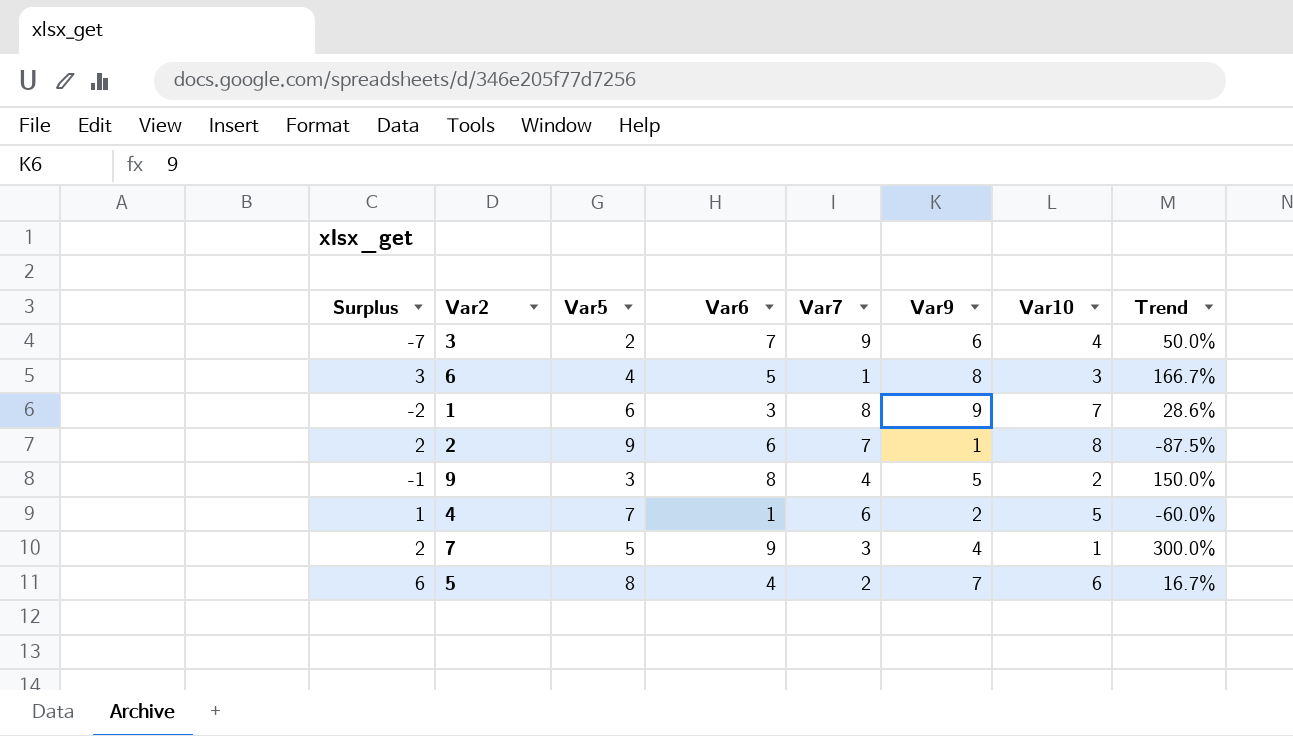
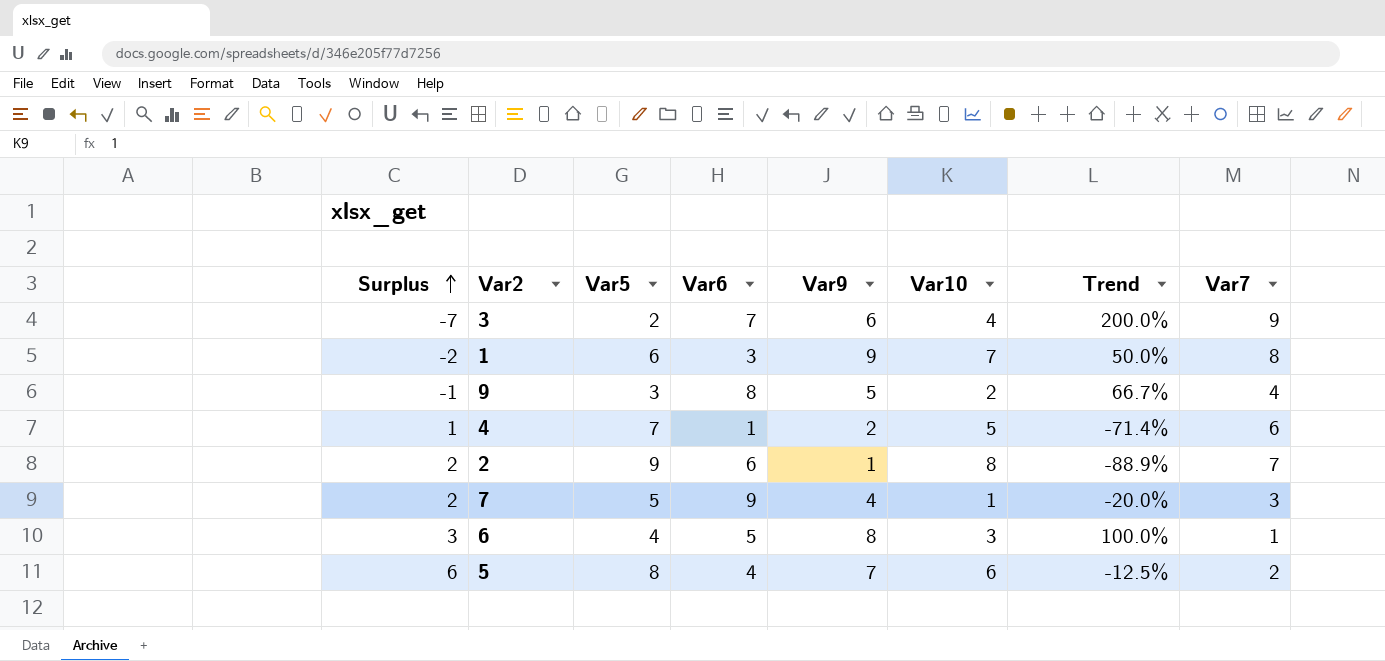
row order: none -> Surplus ascending
column Trend | formula: ([Var9] - [Var10]) / [Var10] -> ([Var9] - [Var5]) / [Var5]
column Var7 | position: 5 -> 8

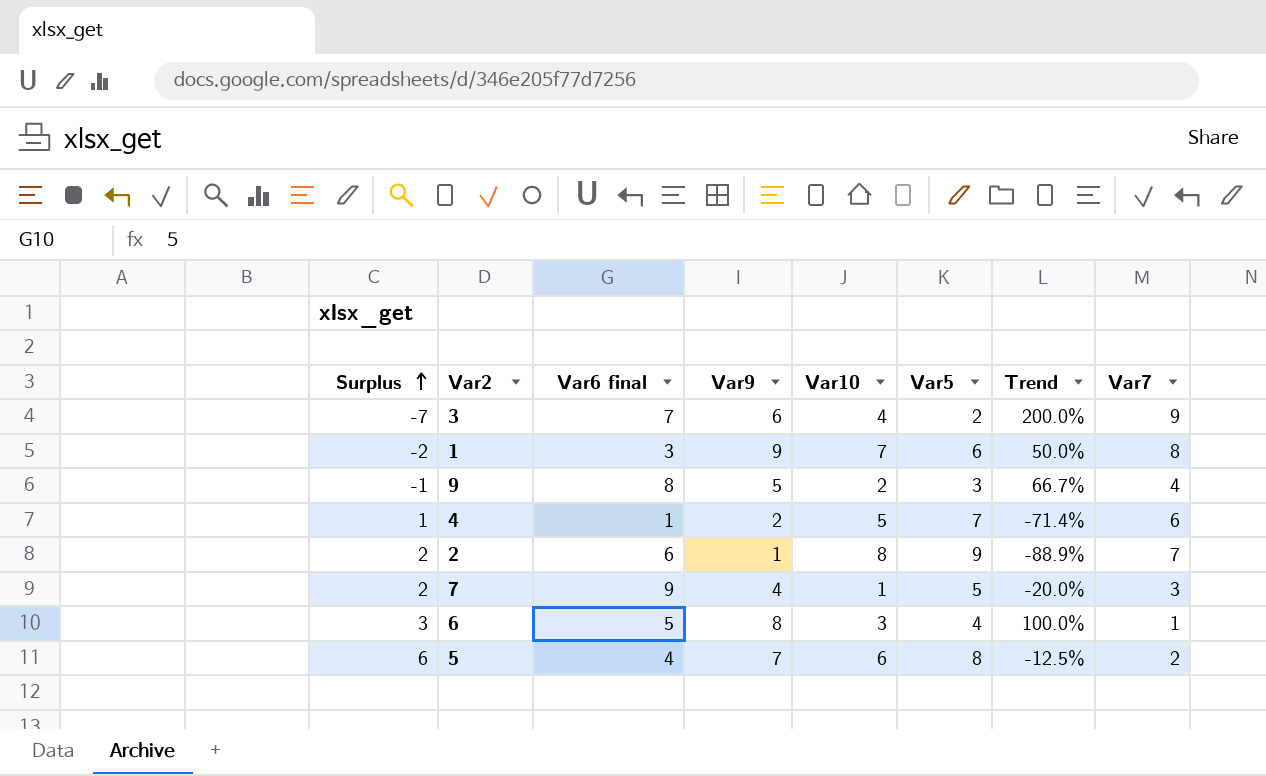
column name: Var6 -> Var6 final
column Var5 | position: 3 -> 6

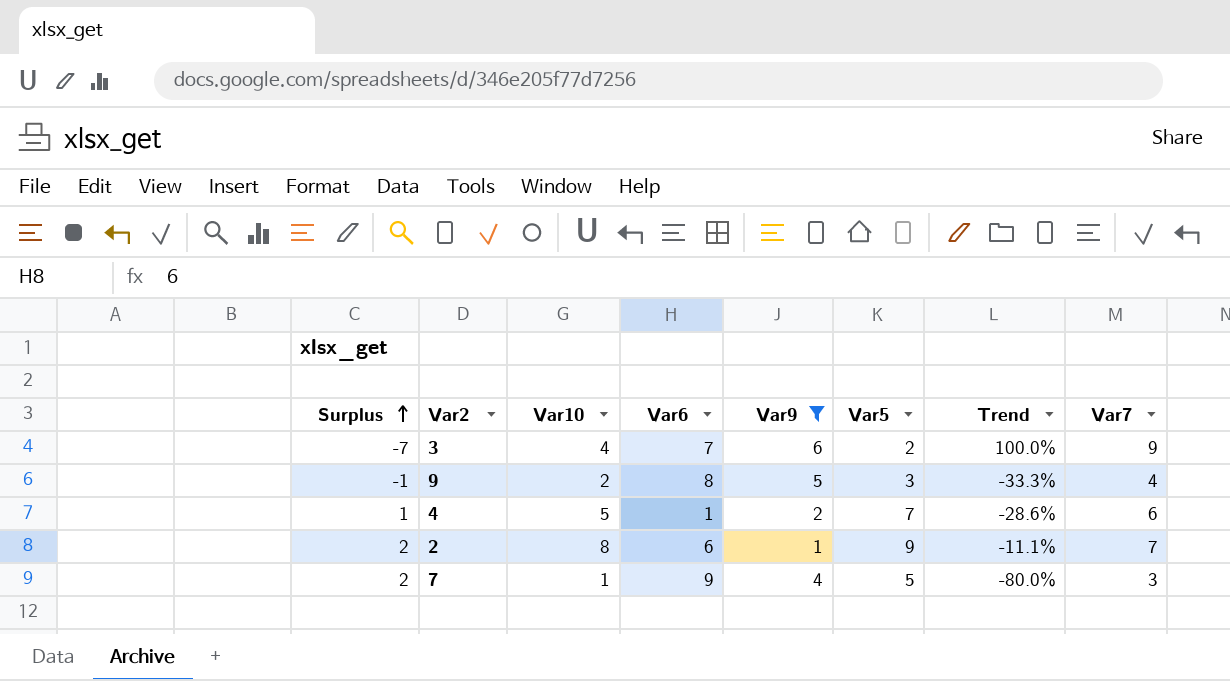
filter: none -> Var9 <= 6
column Var10 | position: 5 -> 3
column name: Var6 final -> Var6
column Trend | formula: ([Var9] - [Var5]) / [Var5] -> ([Var10] - [Var5]) / [Var5]

